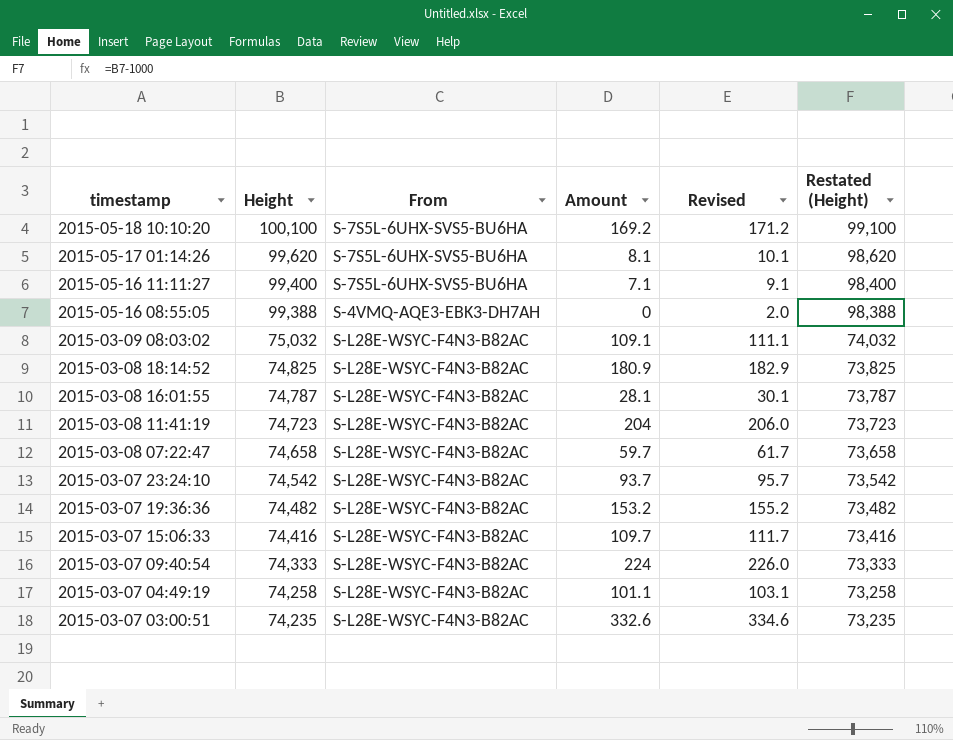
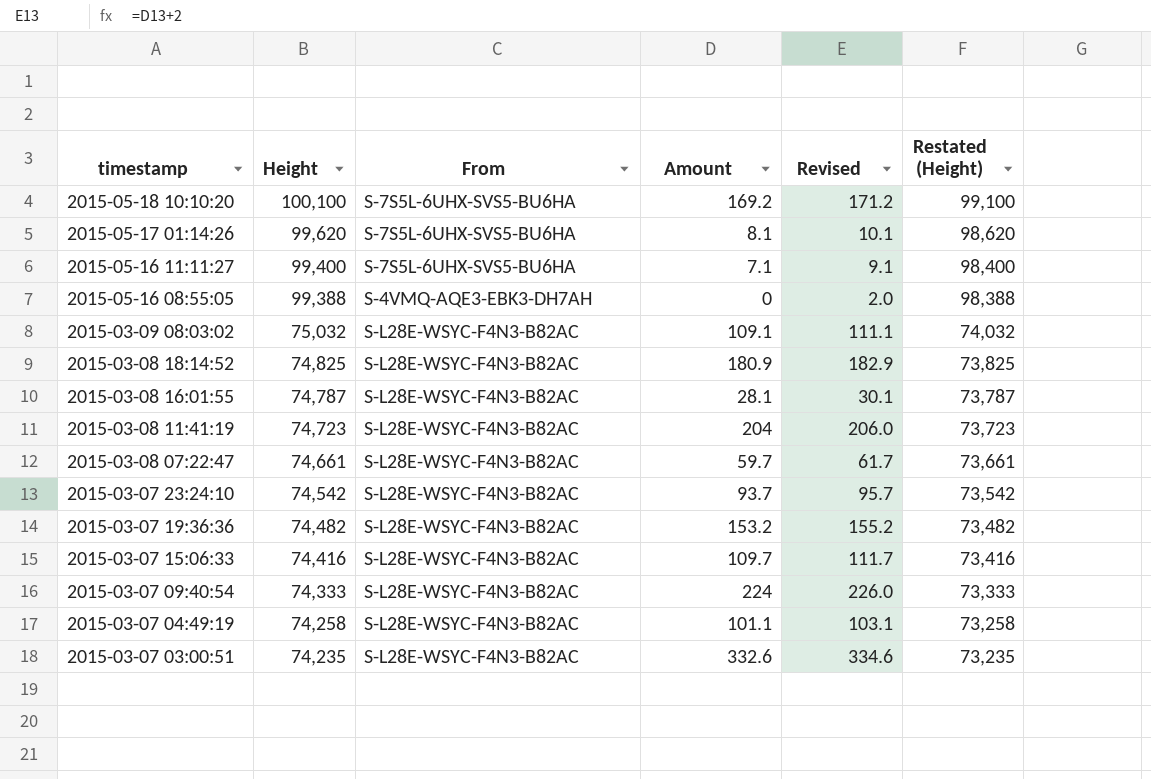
2015-03-08 07:22:47 | Height: 74,658 -> 74,661
2015-03-08 07:22:47 | Restated (Height): 73,658 -> 73,661

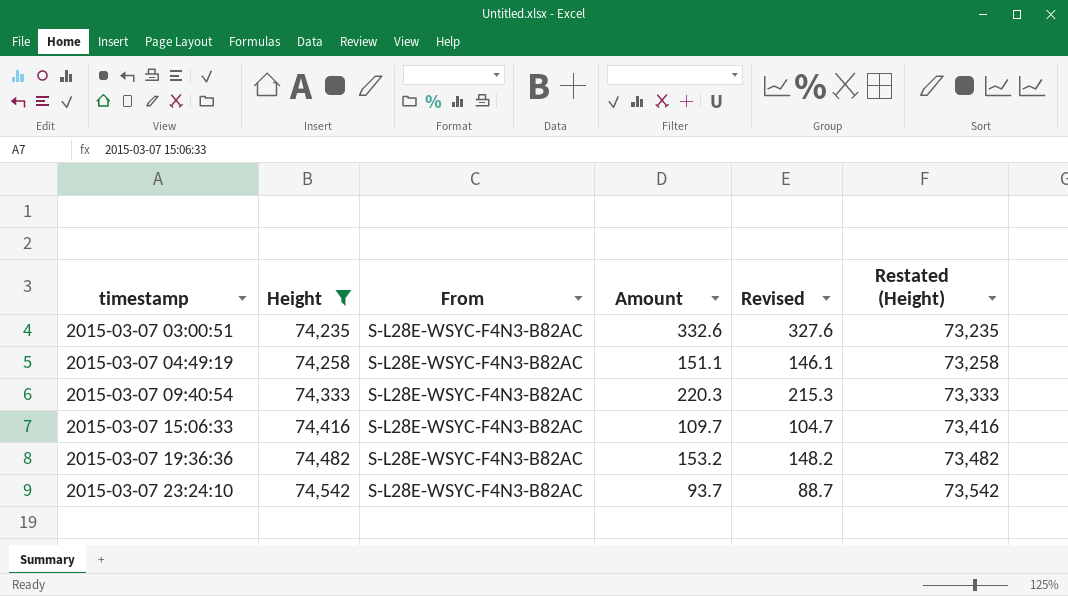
filter: none -> Height <= 74,542
row order: timestamp descending -> timestamp ascending
column Revised | formula: [Amount] + 2 -> [Amount] - 5
2015-03-07 04:49:19 | Amount: 101.1 -> 151.1
2015-03-07 09:40:54 | Amount: 224 -> 220.3

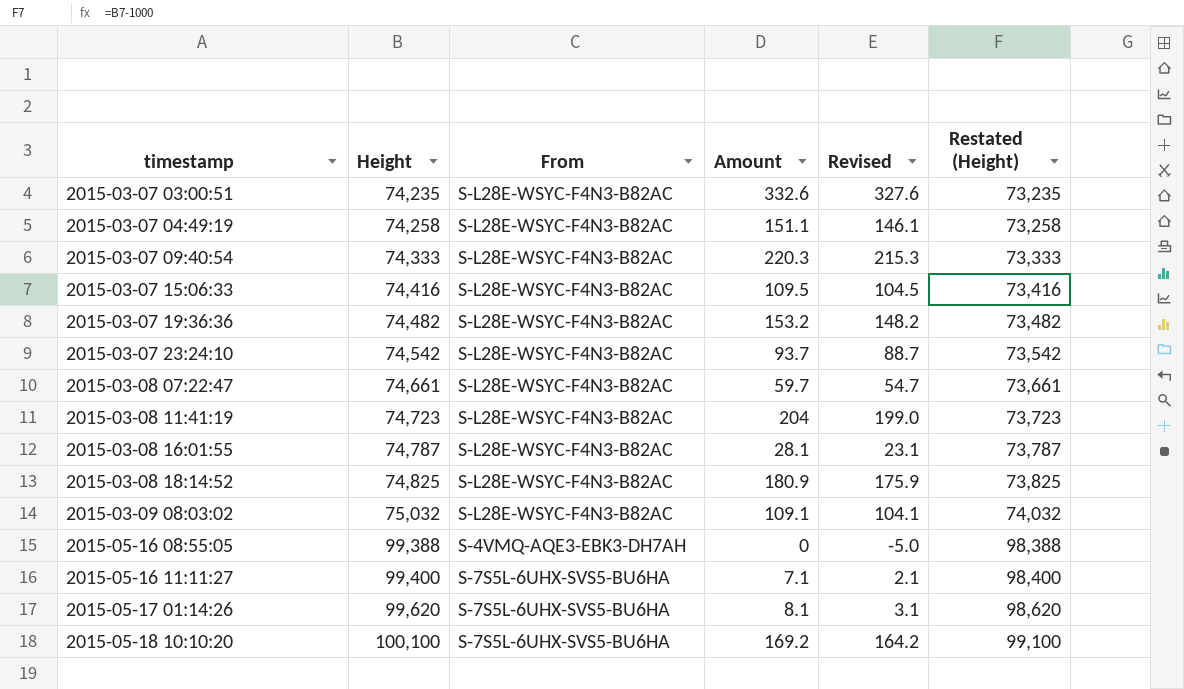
filter: Height <= 74,542 -> none
2015-03-07 15:06:33 | Amount: 109.7 -> 109.5
2015-03-07 15:06:33 | Revised: 104.7 -> 104.5

